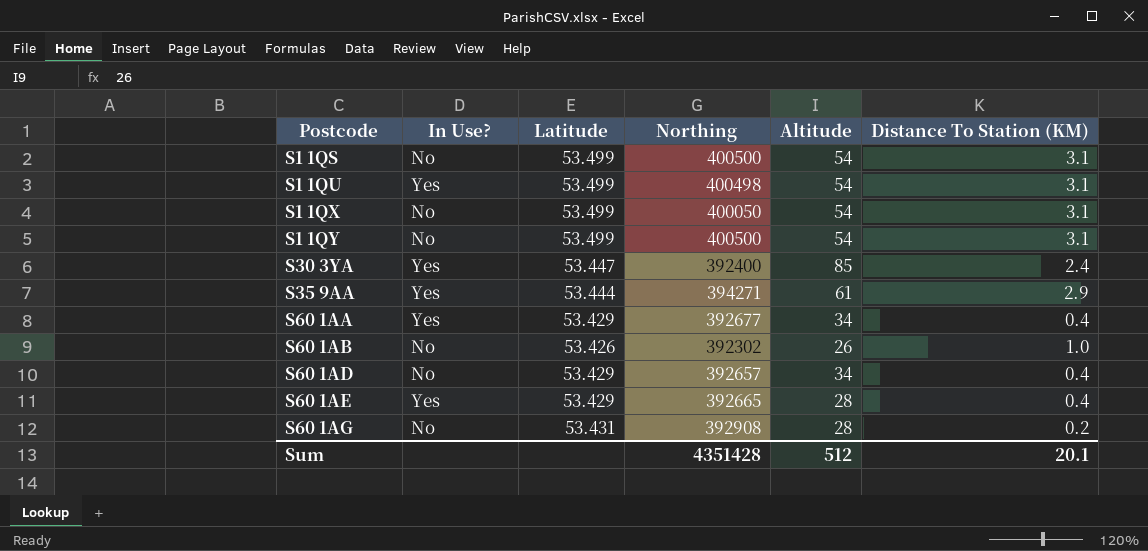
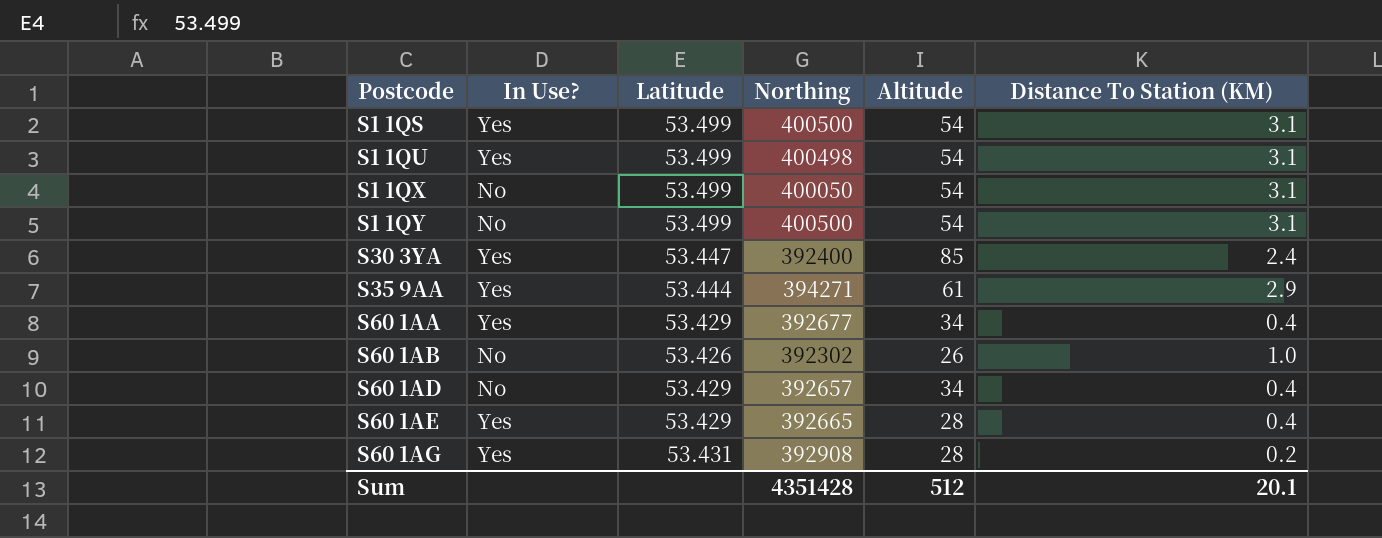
S1 1QS | In Use?: No -> Yes
S60 1AG | In Use?: No -> Yes

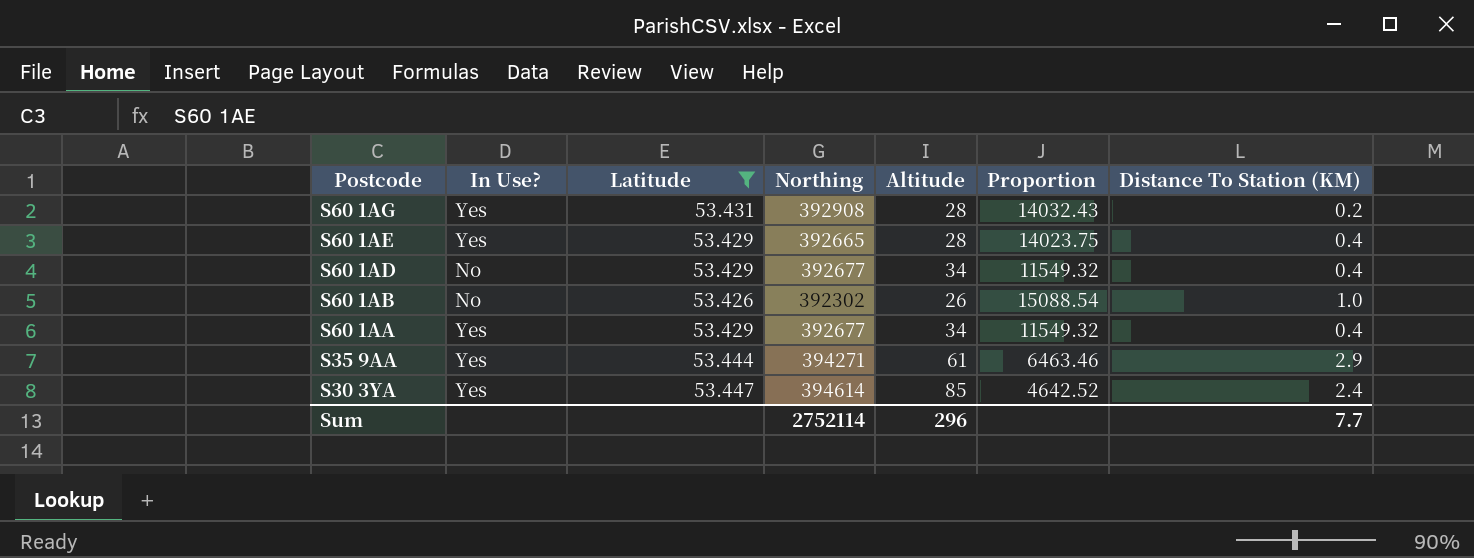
filter: none -> Latitude != 53.499
row order: Postcode ascending -> Postcode descending
column Proportion | formula: none -> [Northing] / [Altitude]
S60 1AD | Northing: 392657 -> 392677
S30 3YA | Northing: 392400 -> 394614
Sum | Northing: 4351428 -> 2752114
Sum | Altitude: 512 -> 296
Sum | Distance To Station (KM): 20.1 -> 7.7

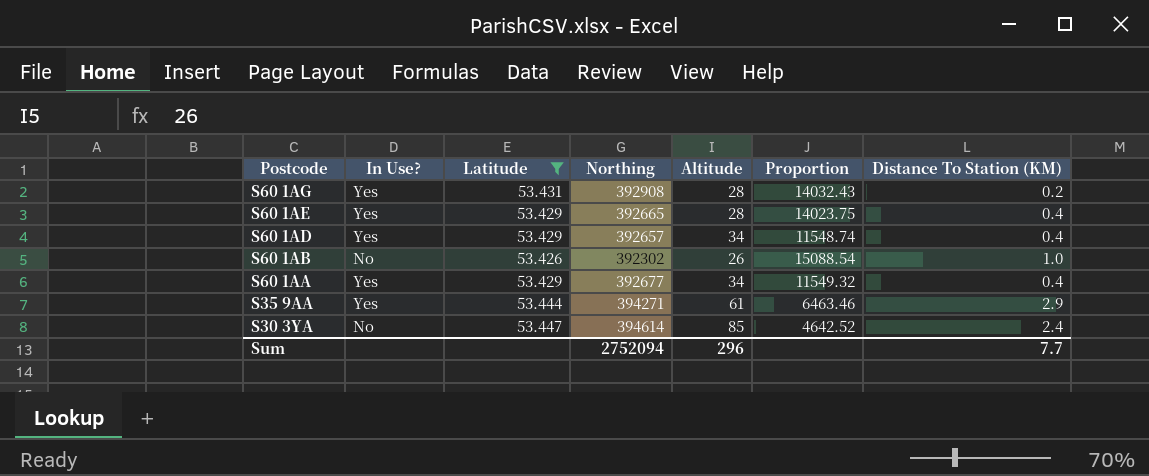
S60 1AD | In Use?: No -> Yes
S60 1AD | Northing: 392677 -> 392657
S60 1AD | Proportion: 11549.32 -> 11548.74
S30 3YA | In Use?: Yes -> No
Sum | Northing: 2752114 -> 2752094

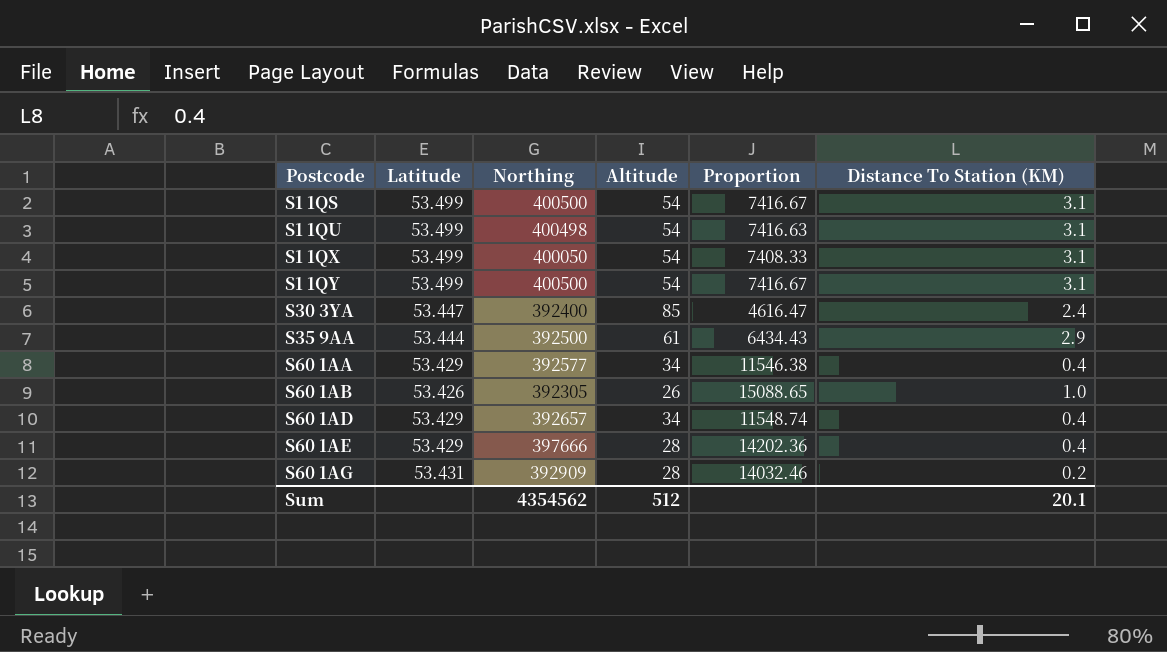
filter: Latitude != 53.499 -> none
row order: Postcode descending -> Postcode ascending
column In Use? | position: 2 -> none
S30 3YA | Northing: 394614 -> 392400
S30 3YA | Proportion: 4642.52 -> 4616.47
S35 9AA | Northing: 394271 -> 392500
S35 9AA | Proportion: 6463.46 -> 6434.43
S60 1AA | Northing: 392677 -> 392577
S60 1AA | Proportion: 11549.32 -> 11546.38
S60 1AB | Northing: 392302 -> 392305
S60 1AB | Proportion: 15088.54 -> 15088.65
S60 1AE | Northing: 392665 -> 397666
S60 1AE | Proportion: 14023.75 -> 14202.36
S60 1AG | Northing: 392908 -> 392909
S60 1AG | Proportion: 14032.43 -> 14032.46
Sum | Northing: 2752094 -> 4354562
Sum | Altitude: 296 -> 512
Sum | Distance To Station (KM): 7.7 -> 20.1

